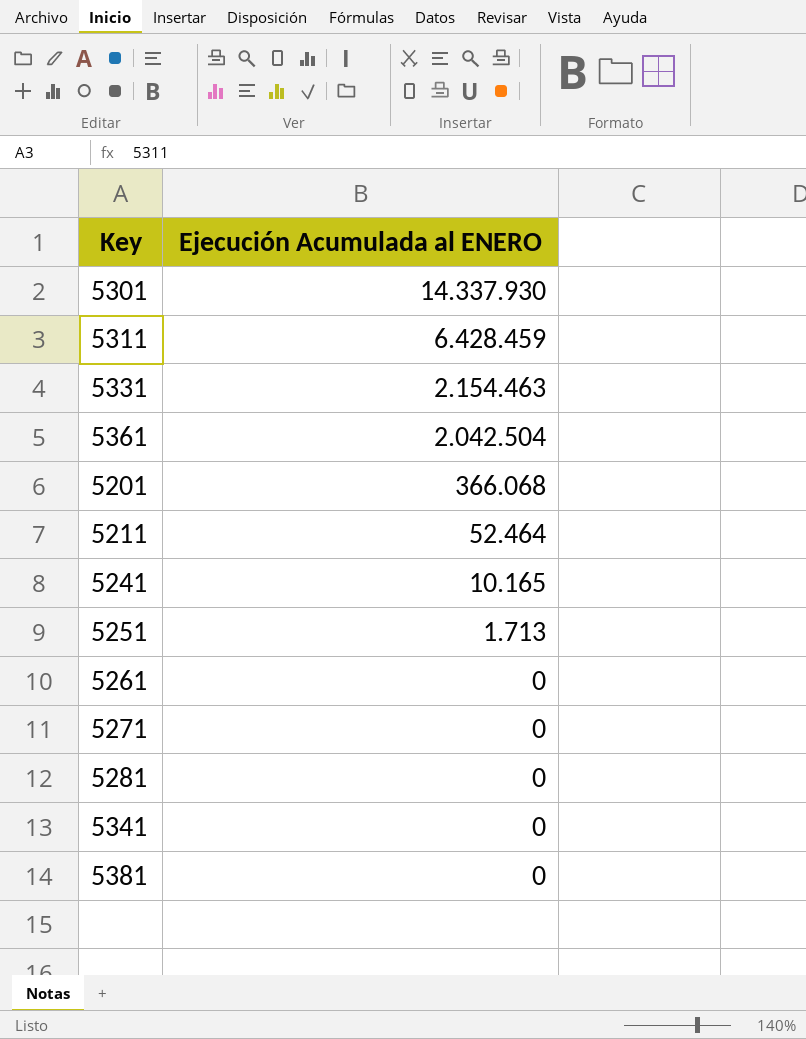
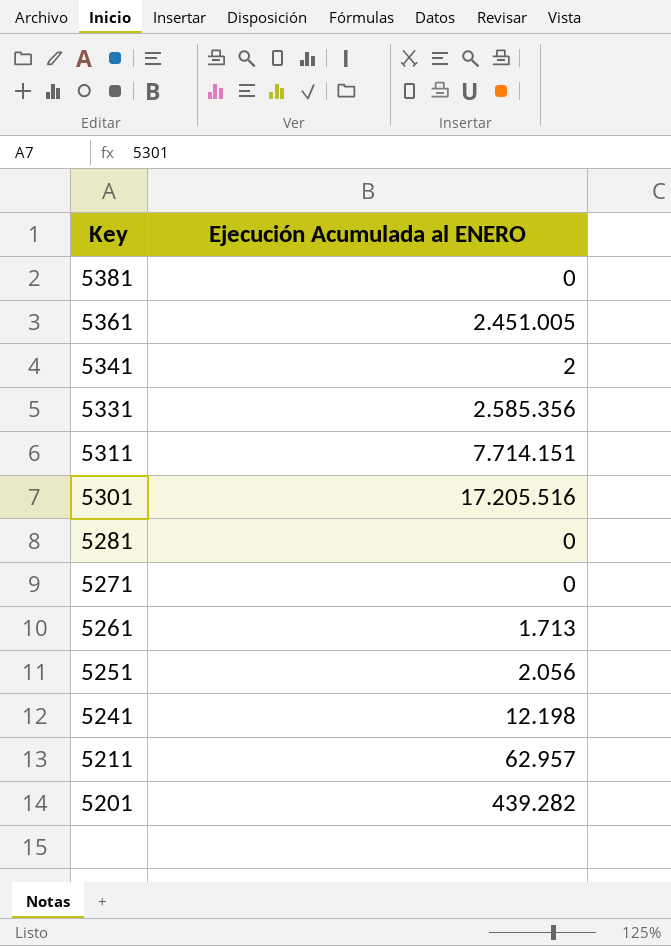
row order: Ejecución Acumulada al ENERO descending -> Key descending
5361 | Ejecución Acumulada al ENERO: 2.042.504 -> 2.451.005
5341 | Ejecución Acumulada al ENERO: 0 -> 2
5331 | Ejecución Acumulada al ENERO: 2.154.463 -> 2.585.356
5311 | Ejecución Acumulada al ENERO: 6.428.459 -> 7.714.151
5301 | Ejecución Acumulada al ENERO: 14.337.930 -> 17.205.516
5261 | Ejecución Acumulada al ENERO: 0 -> 1.713
5251 | Ejecución Acumulada al ENERO: 1.713 -> 2.056
5241 | Ejecución Acumulada al ENERO: 10.165 -> 12.198
5211 | Ejecución Acumulada al ENERO: 52.464 -> 62.957
5201 | Ejecución Acumulada al ENERO: 366.068 -> 439.282

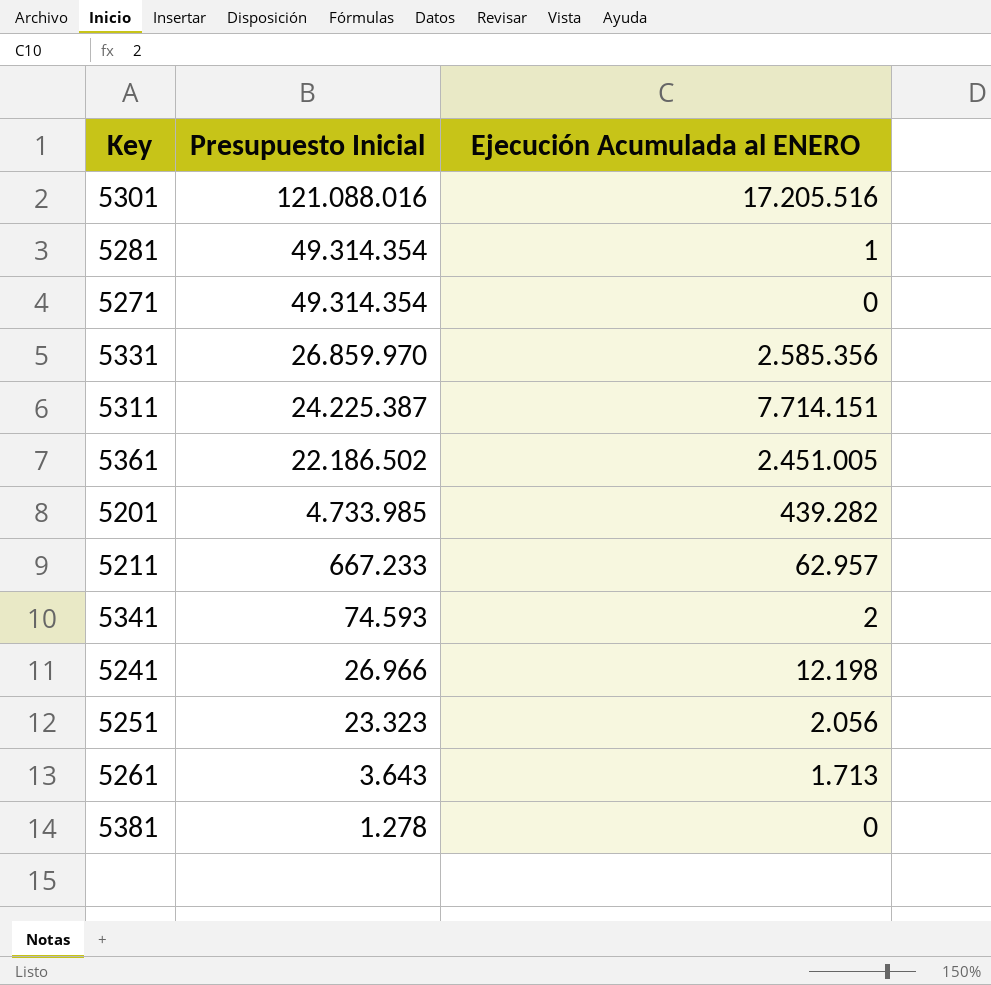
row order: Key descending -> Presupuesto Inicial descending
column Presupuesto Inicial | position: none -> 2
5281 | Ejecución Acumulada al ENERO: 0 -> 1

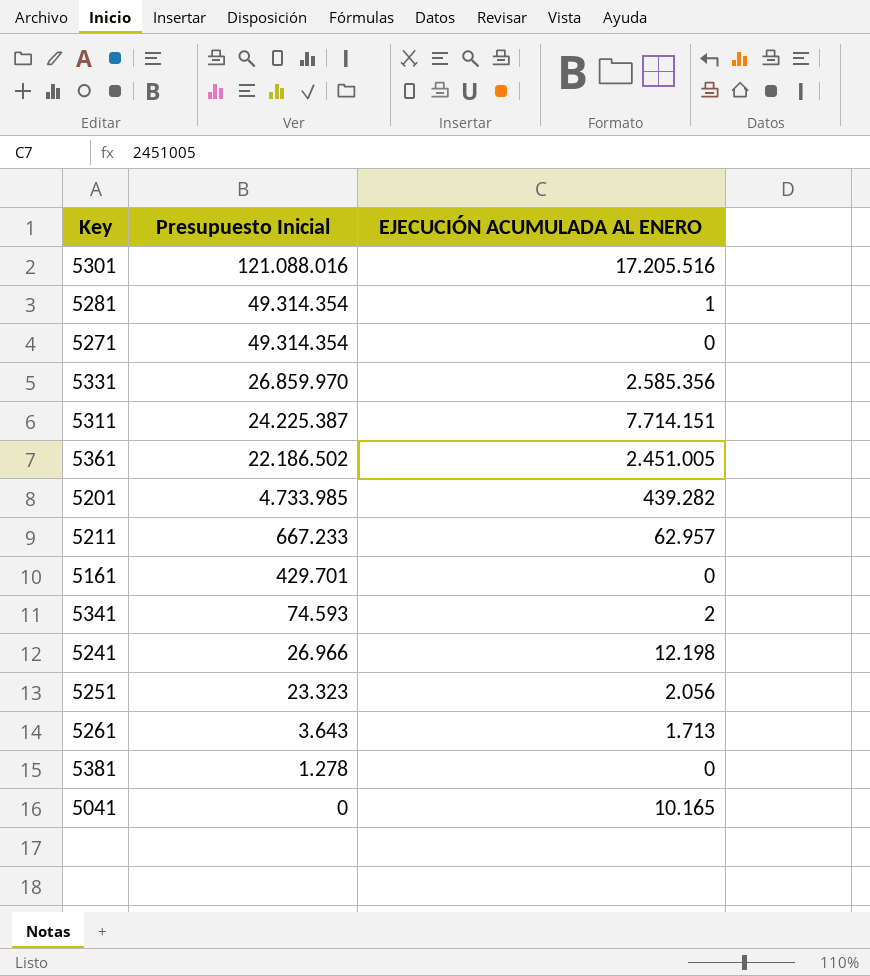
column name: Ejecución Acumulada al ENERO -> EJECUCIÓN ACUMULADA AL ENERO
row 5161: none -> 429.701 | 0
row 5041: none -> 0 | 10.165

